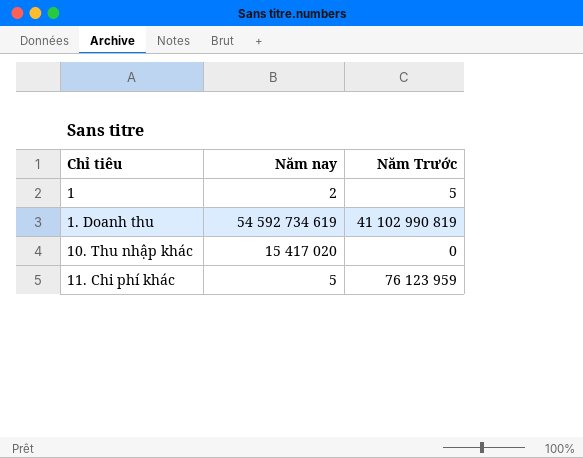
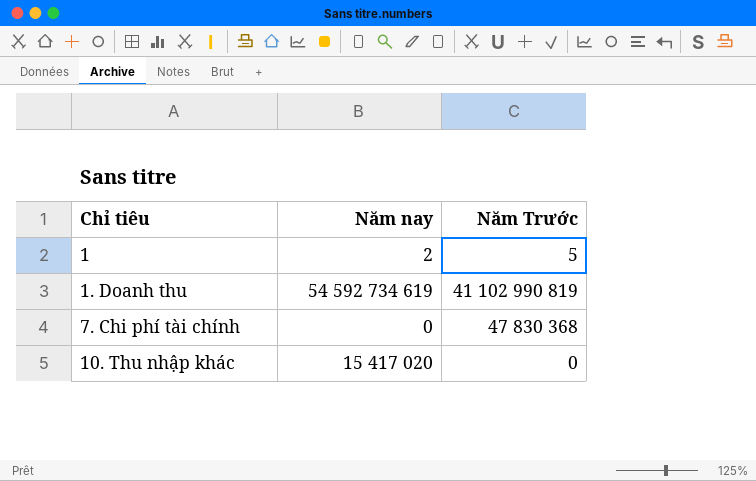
row 11. Chi phí khác: 5 | 76 123 959 -> none
row 7. Chi phí tài chính: none -> 0 | 47 830 368

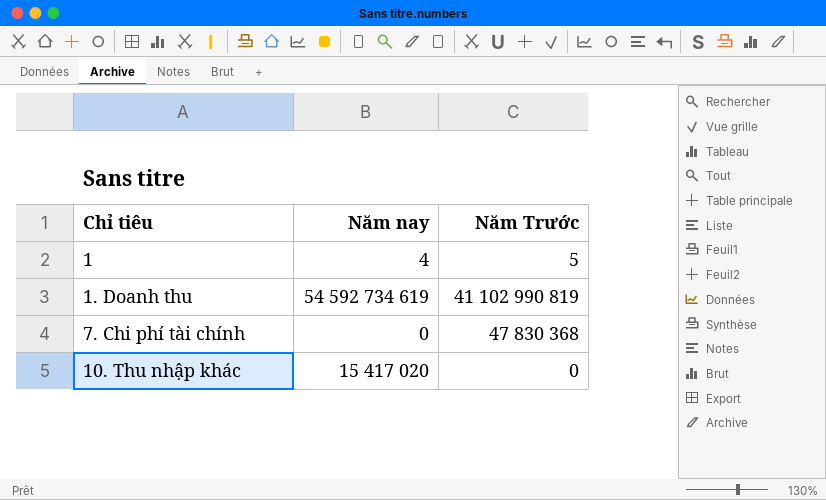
1 | Năm nay: 2 -> 4

